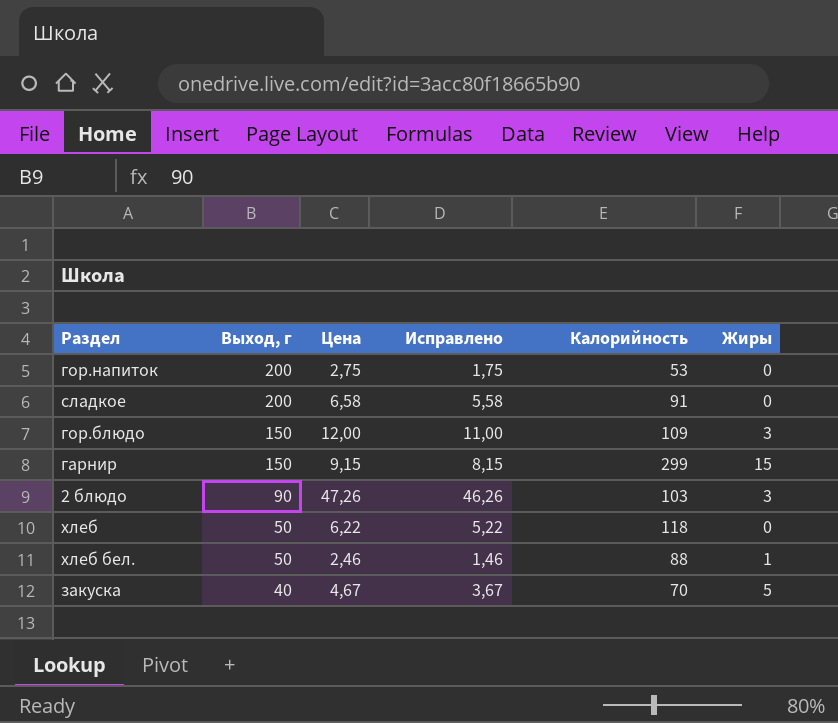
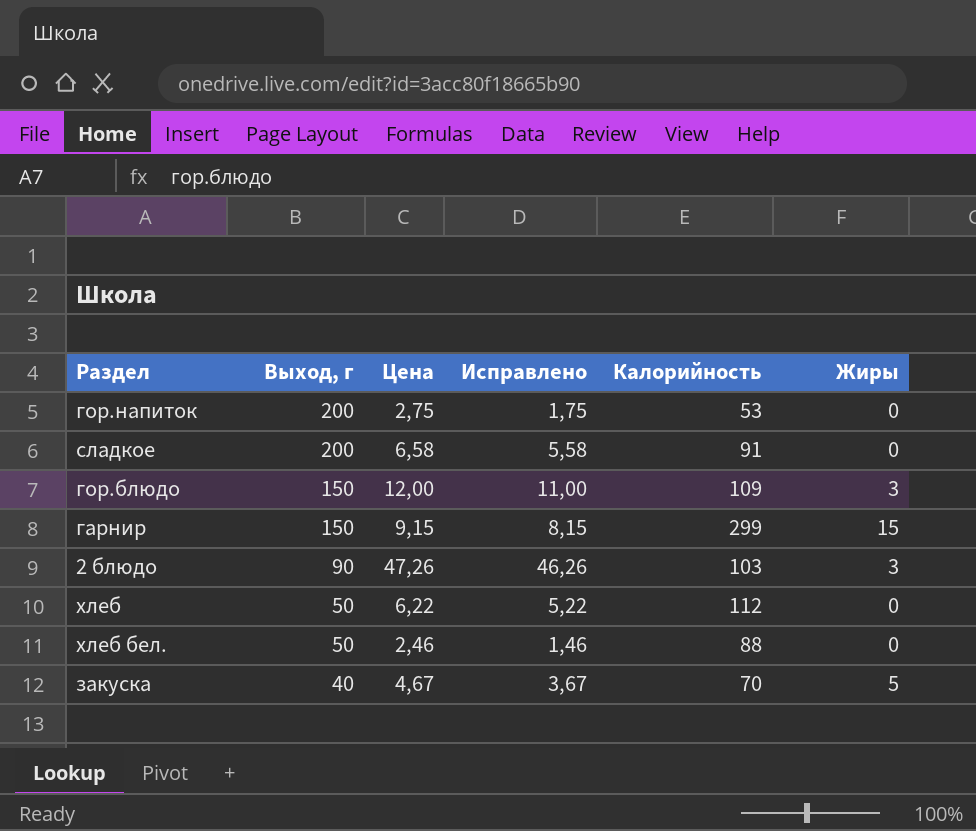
хлеб | Калорийность: 118 -> 112
хлеб бел. | Жиры: 1 -> 0

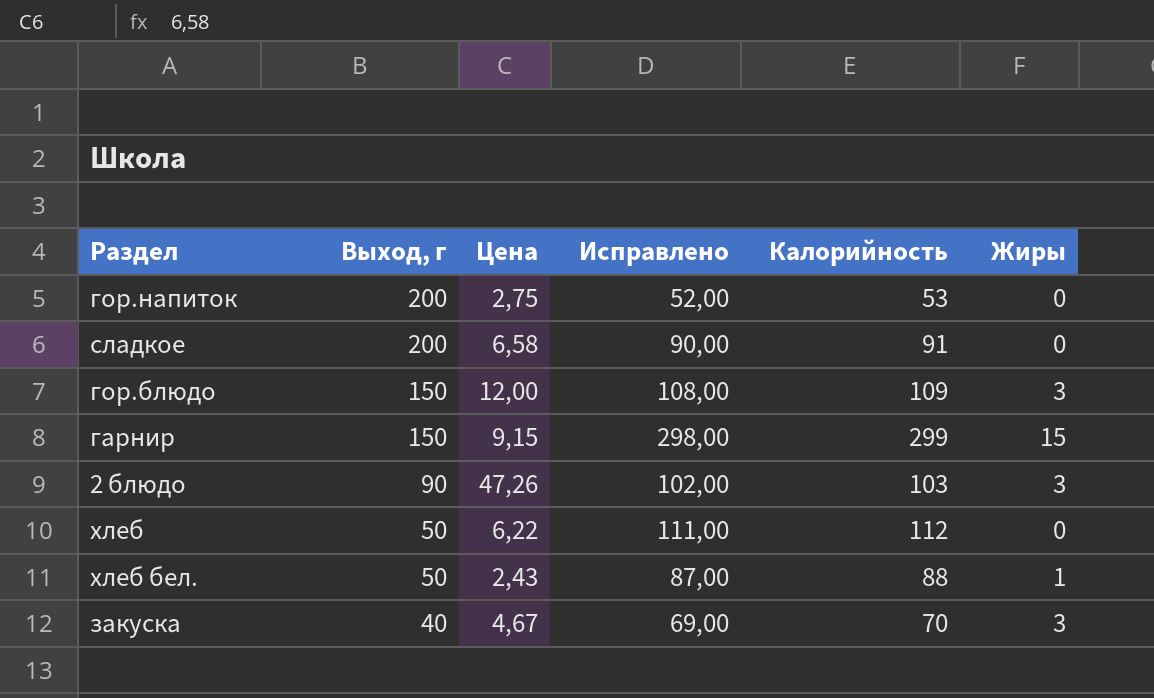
column Исправлено | formula: [Цена] - 1 -> [Калорийность] - 1
хлеб бел. | Цена: 2,46 -> 2,43
хлеб бел. | Жиры: 0 -> 1
закуска | Жиры: 5 -> 3

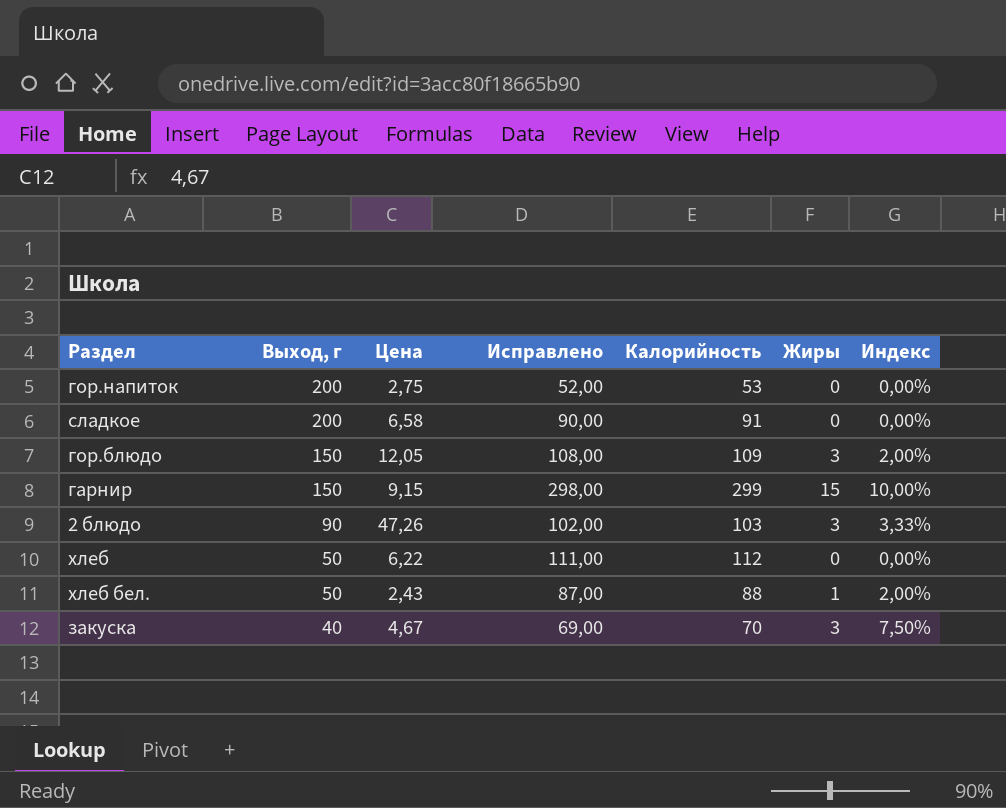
column Индекс | formula: none -> [Жиры] / [Выход, г]
гор.блюдо | Цена: 12,00 -> 12,05

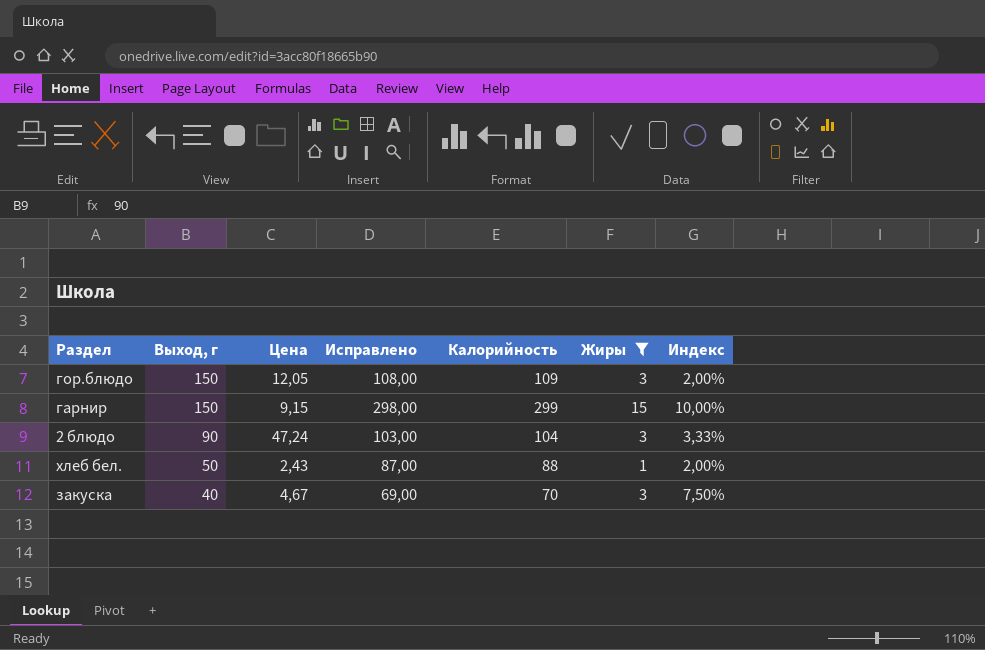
filter: none -> Жиры != 0
2 блюдо | Цена: 47,26 -> 47,24
2 блюдо | Исправлено: 102,00 -> 103,00
2 блюдо | Калорийность: 103 -> 104

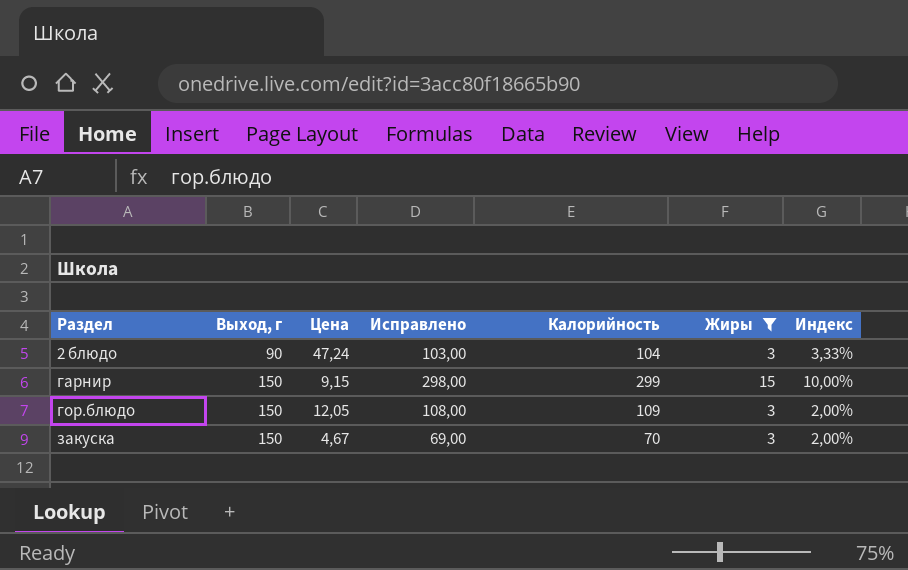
row order: Выход, г descending -> Раздел ascending
row хлеб бел.: 50 | 2,43 | 87,00 | 88 | 1 | 2,00% -> none
закуска | Выход, г: 40 -> 150
закуска | Индекс: 7,50% -> 2,00%

